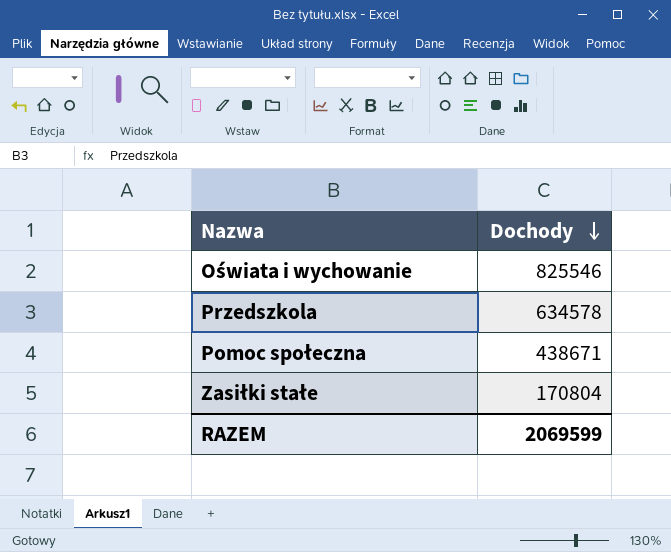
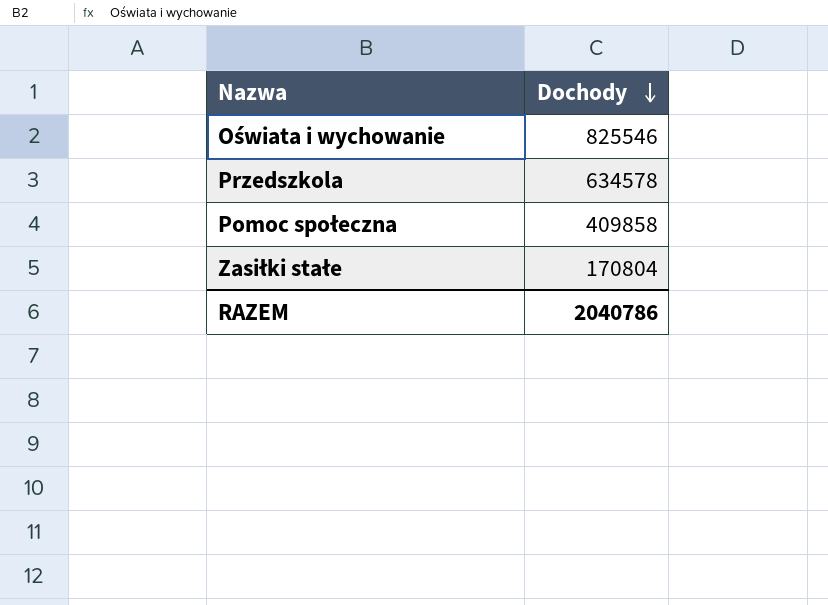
Pomoc społeczna | Dochody: 438671 -> 409858
RAZEM | Dochody: 2069599 -> 2040786

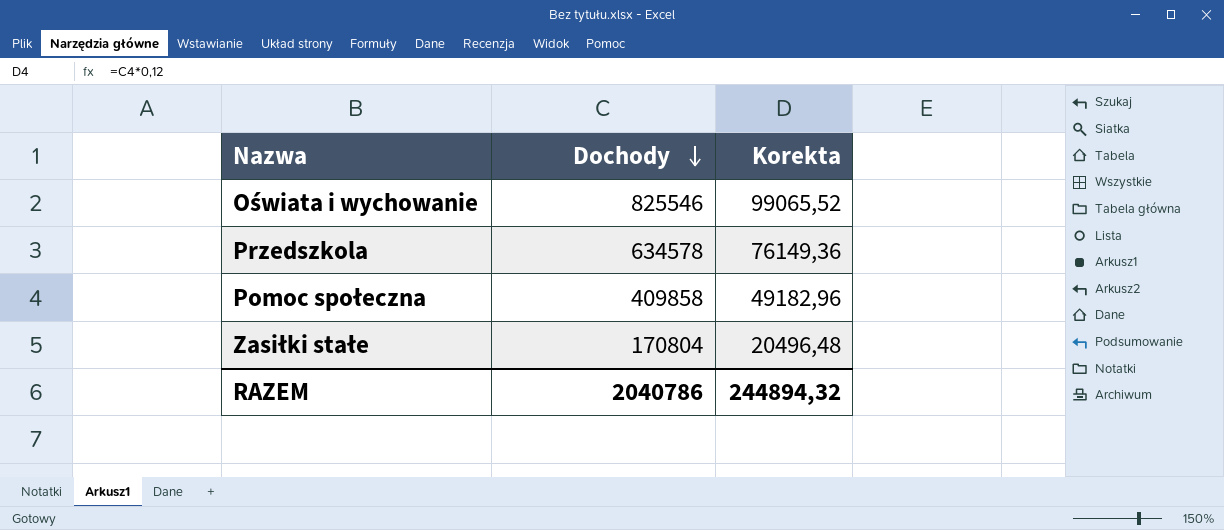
column Korekta | formula: none -> [Dochody] * 0,12

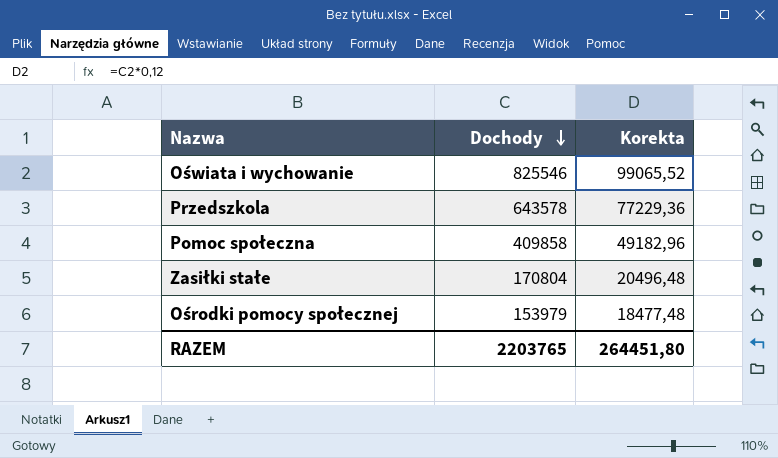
Przedszkola | Dochody: 634578 -> 643578
Przedszkola | Korekta: 76149,36 -> 77229,36
row Ośrodki pomocy społecznej: none -> 153979 | 18477,48
RAZEM | Dochody: 2040786 -> 2203765
RAZEM | Korekta: 244894,32 -> 264451,80

